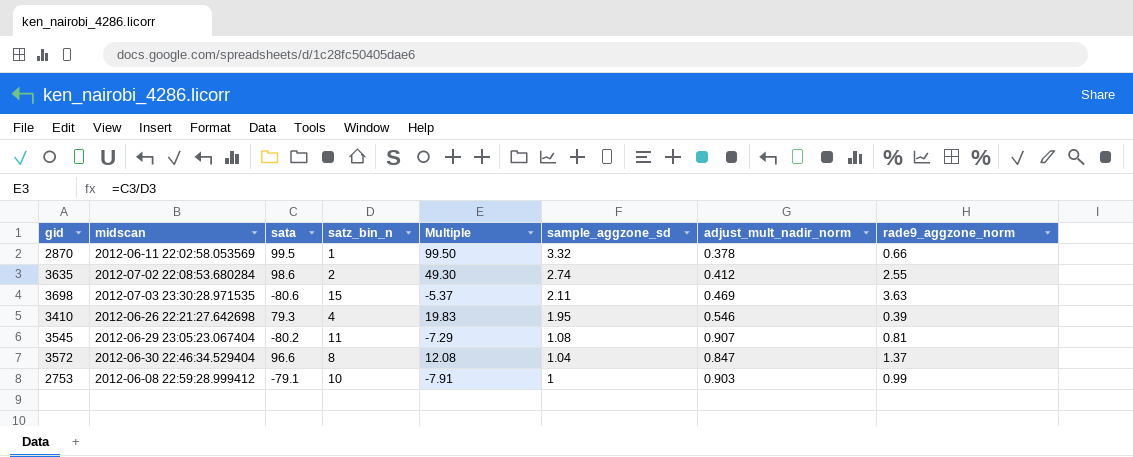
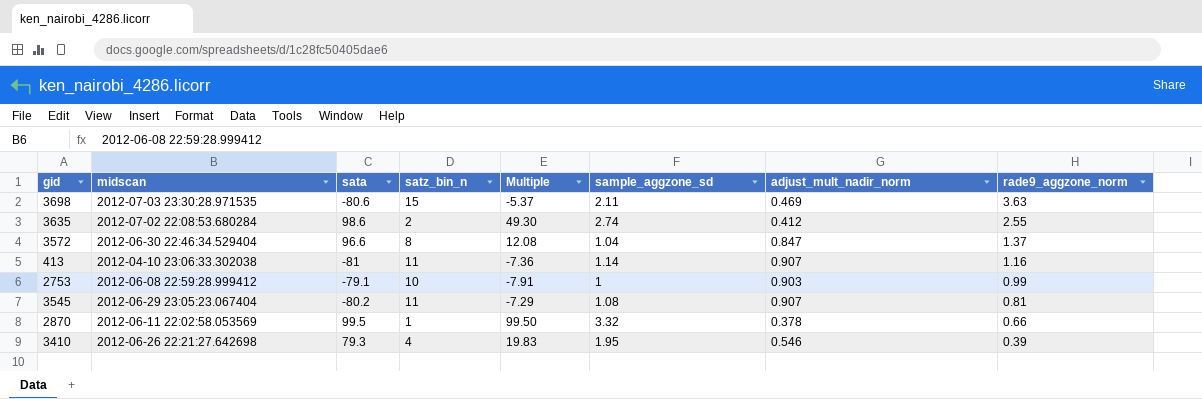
row order: sample_aggzone_sd descending -> rade9_aggzone_norm descending
row 413: none -> 2012-04-10 23:06:33.302038 | -81 | 11 | -7.36 | 1.14 | 0.907 | 1.16

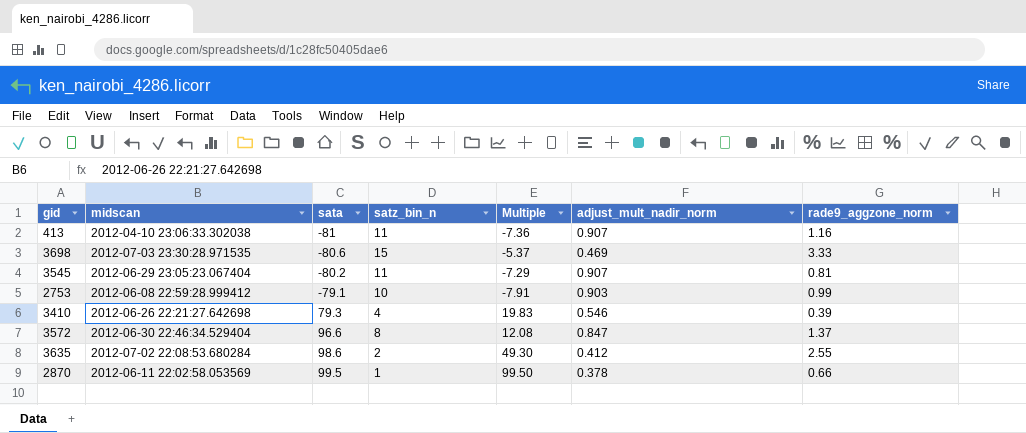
row order: rade9_aggzone_norm descending -> sata ascending
column sample_aggzone_sd | position: 6 -> none
3698 | rade9_aggzone_norm: 3.63 -> 3.33

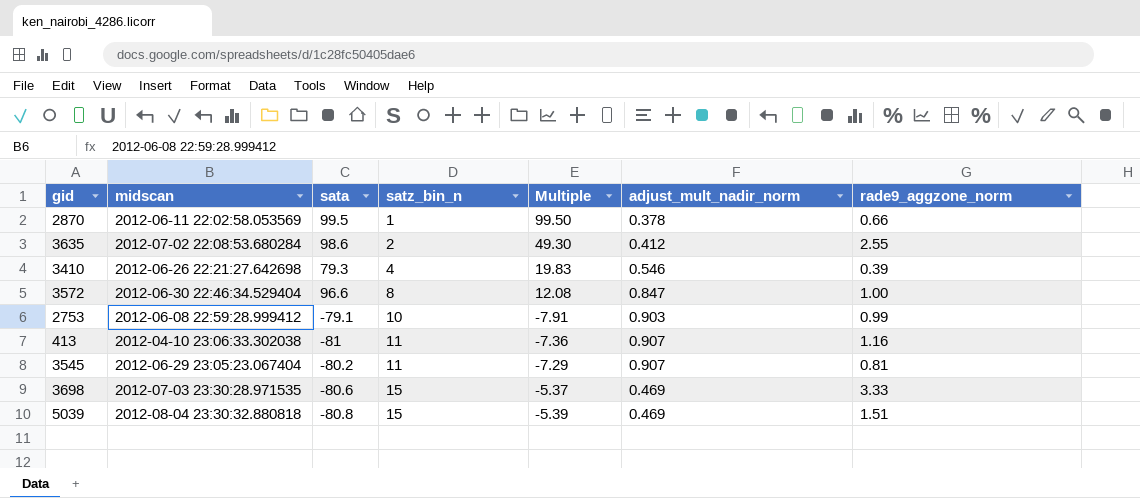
row order: sata ascending -> satz_bin_n ascending
3572 | rade9_aggzone_norm: 1.37 -> 1.00
row 5039: none -> 2012-08-04 23:30:32.880818 | -80.8 | 15 | -5.39 | 0.469 | 1.51

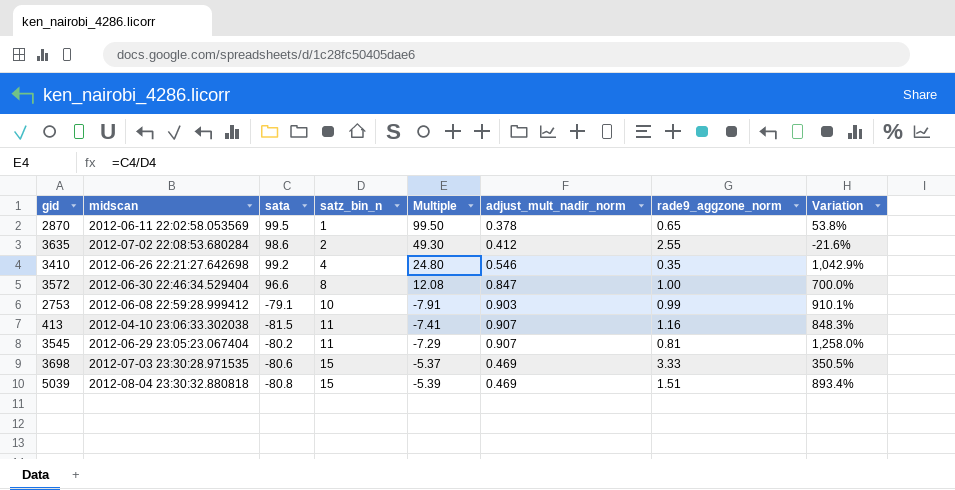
column Variation | formula: none -> ([satz_bin_n] - [rade9_aggzone_norm]) / [rade9_aggzone_norm]
2870 | rade9_aggzone_norm: 0.66 -> 0.65
3410 | sata: 79.3 -> 99.2
3410 | Multiple: 19.83 -> 24.80
3410 | rade9_aggzone_norm: 0.39 -> 0.35
413 | sata: -81 -> -81.5
413 | Multiple: -7.36 -> -7.41

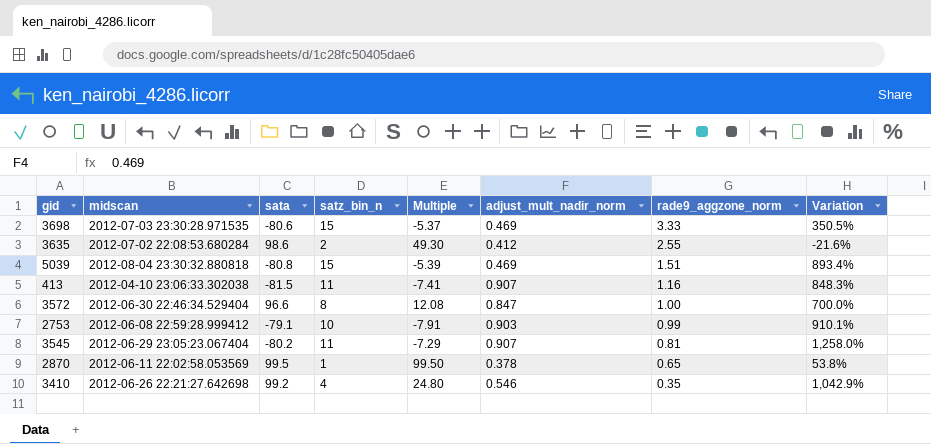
row order: satz_bin_n ascending -> rade9_aggzone_norm descending

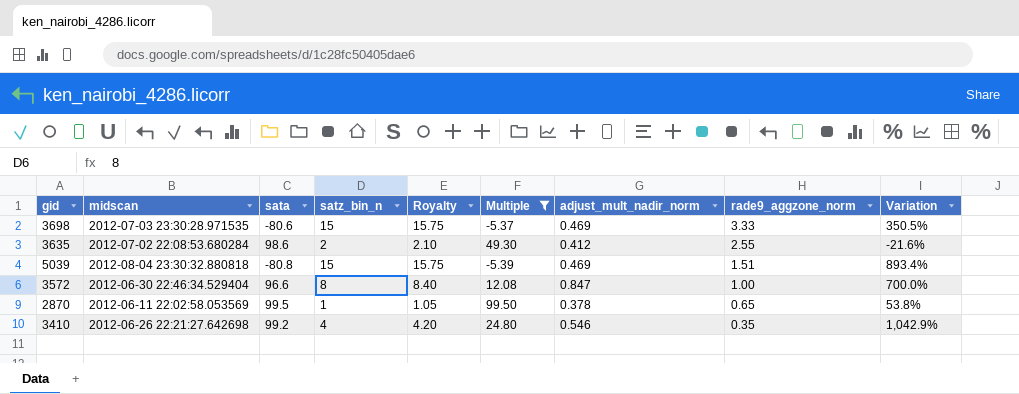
filter: none -> Multiple >= -5.39
column Royalty | formula: none -> [satz_bin_n] * 1.05

